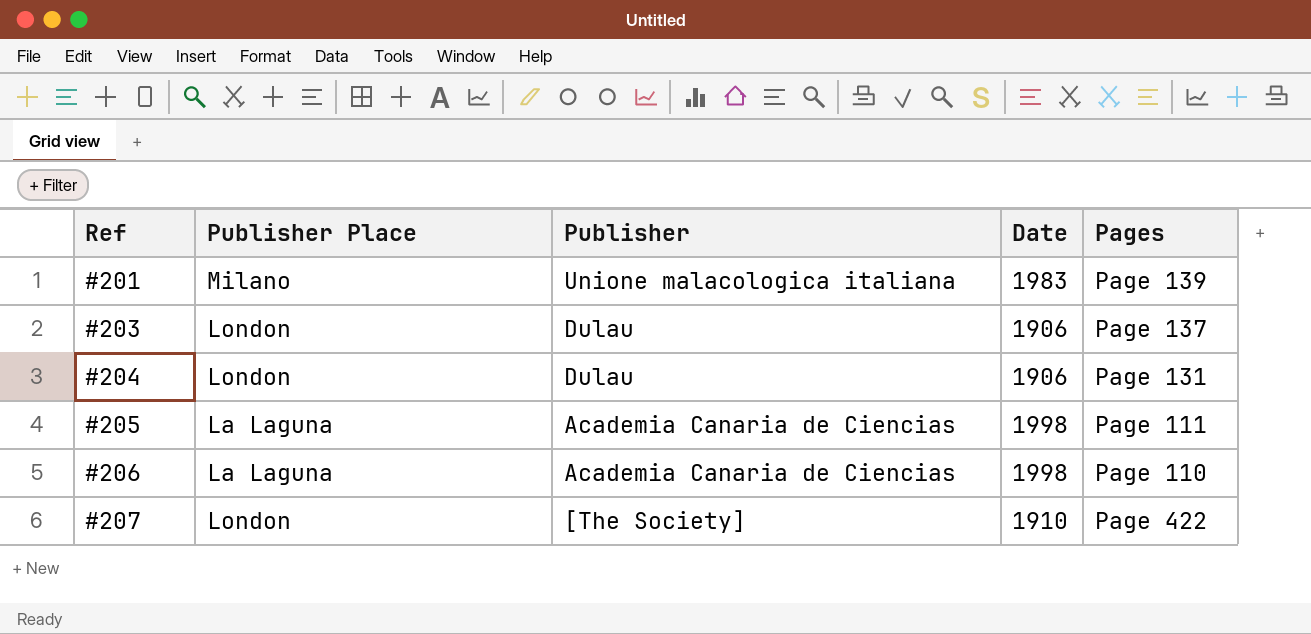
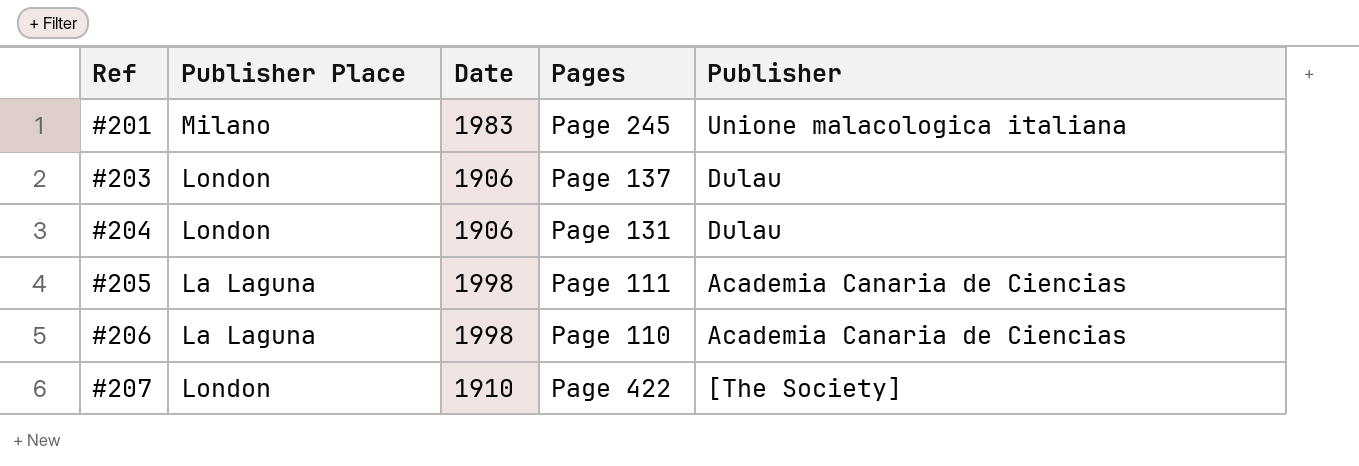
column Publisher | position: 3 -> 5
#201 | Pages: Page 139 -> Page 245

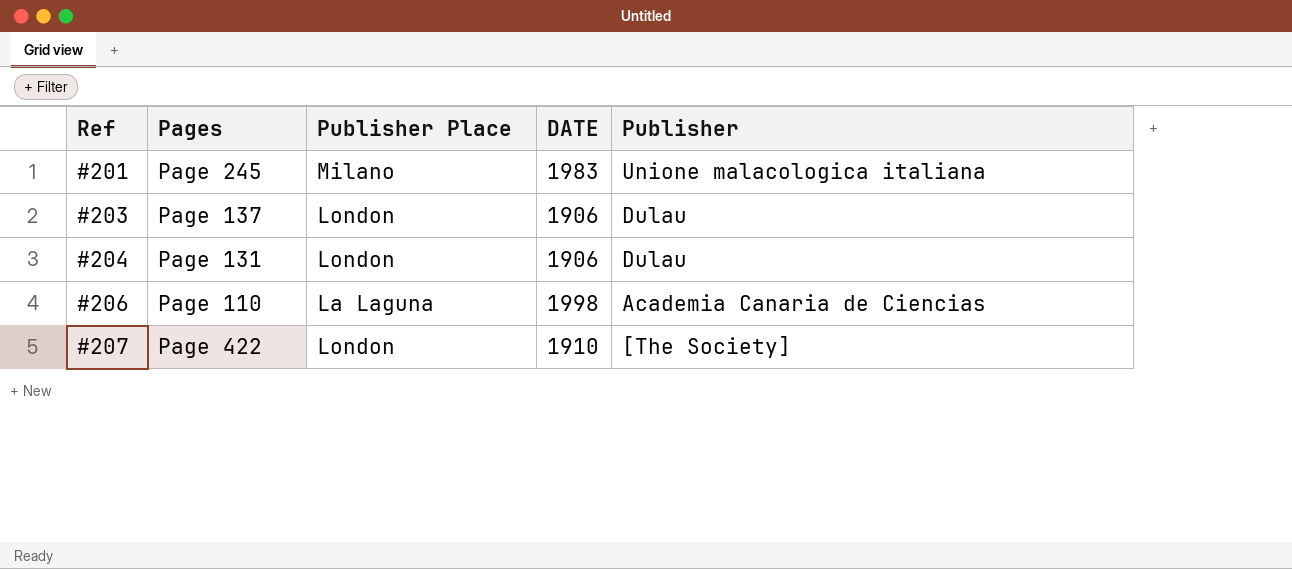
column Pages | position: 4 -> 2
column name: Date -> DATE
row #205: La Laguna | 1998 | Page 111 | Academia Canaria de Ciencias -> none

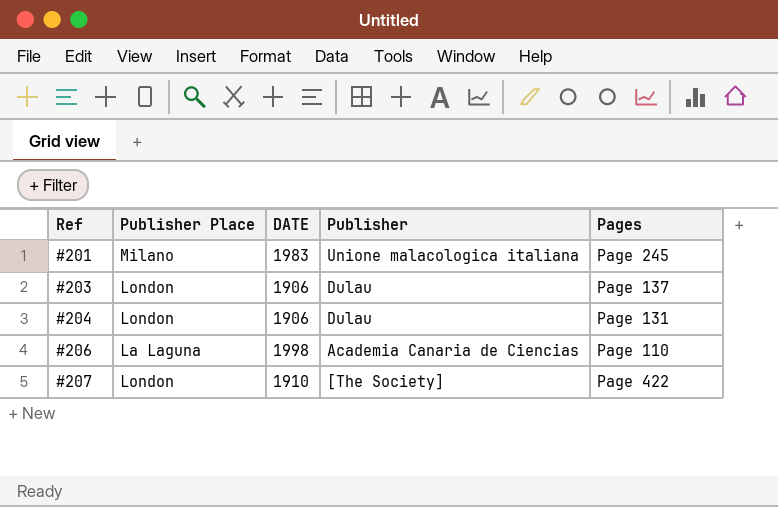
column Pages | position: 2 -> 5

